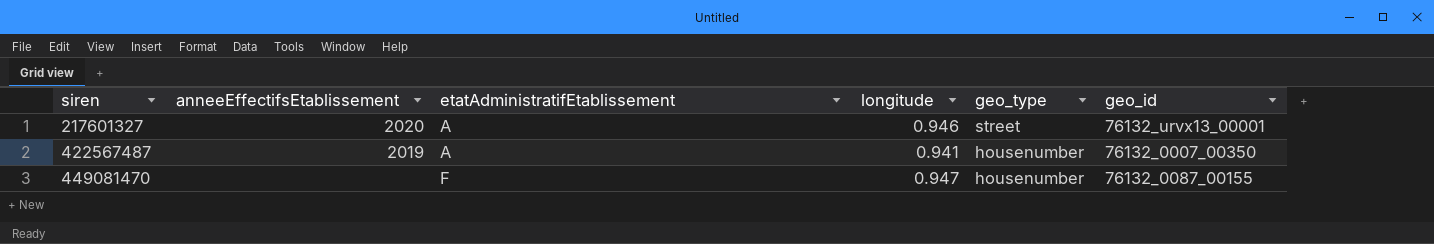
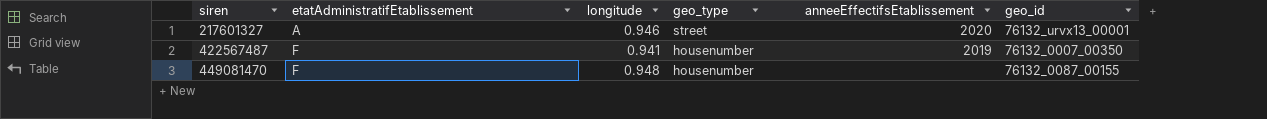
column anneeEffectifsEtablissement | position: 2 -> 5
422567487 | etatAdministratifEtablissement: A -> F
449081470 | longitude: 0.947 -> 0.948

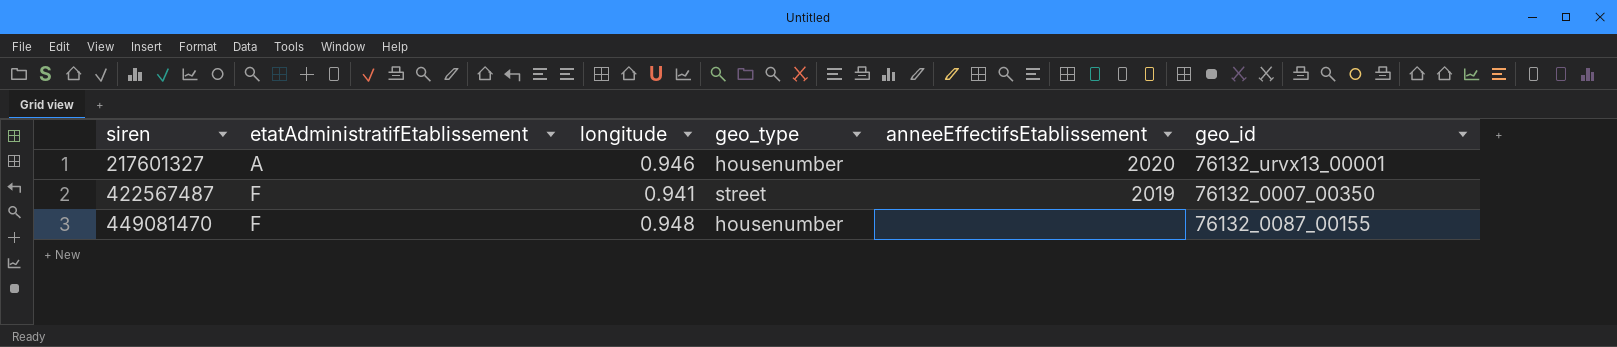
217601327 | geo_type: street -> housenumber
422567487 | geo_type: housenumber -> street

